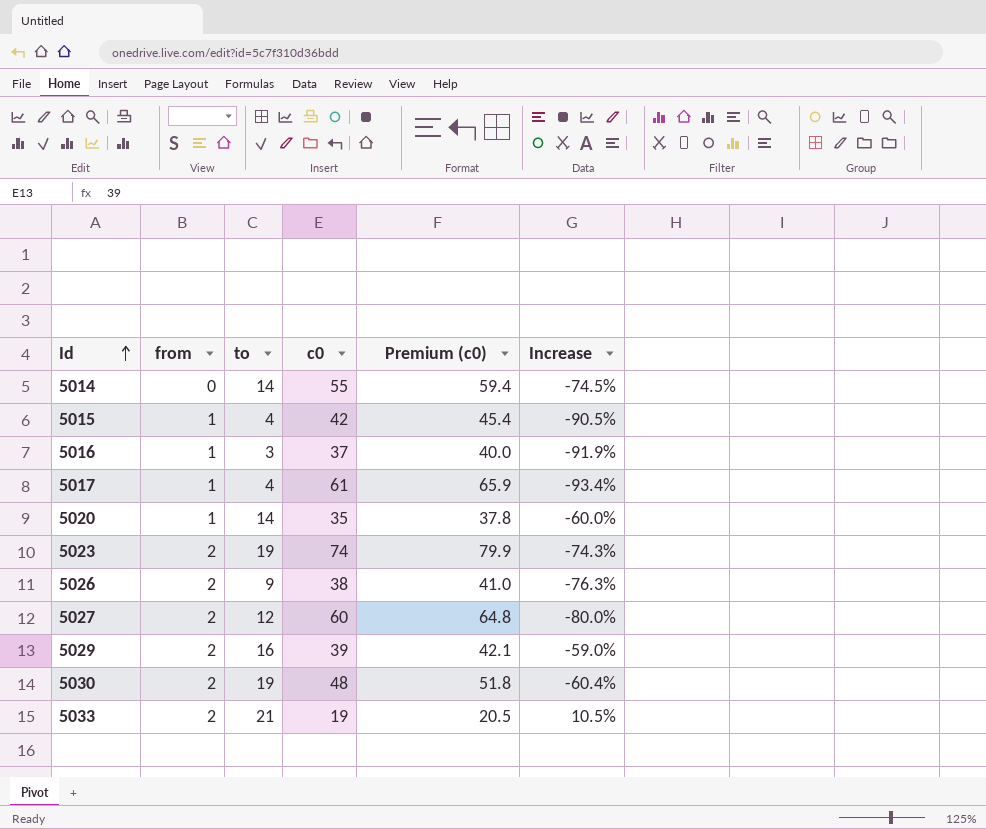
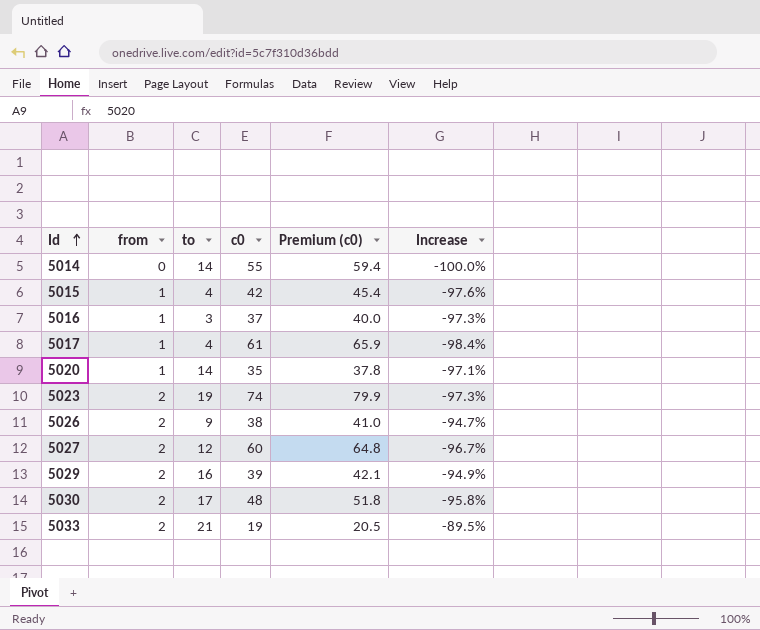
column Increase | formula: ([to] - [c0]) / [c0] -> ([from] - [c0]) / [c0]
5030 | to: 19 -> 17

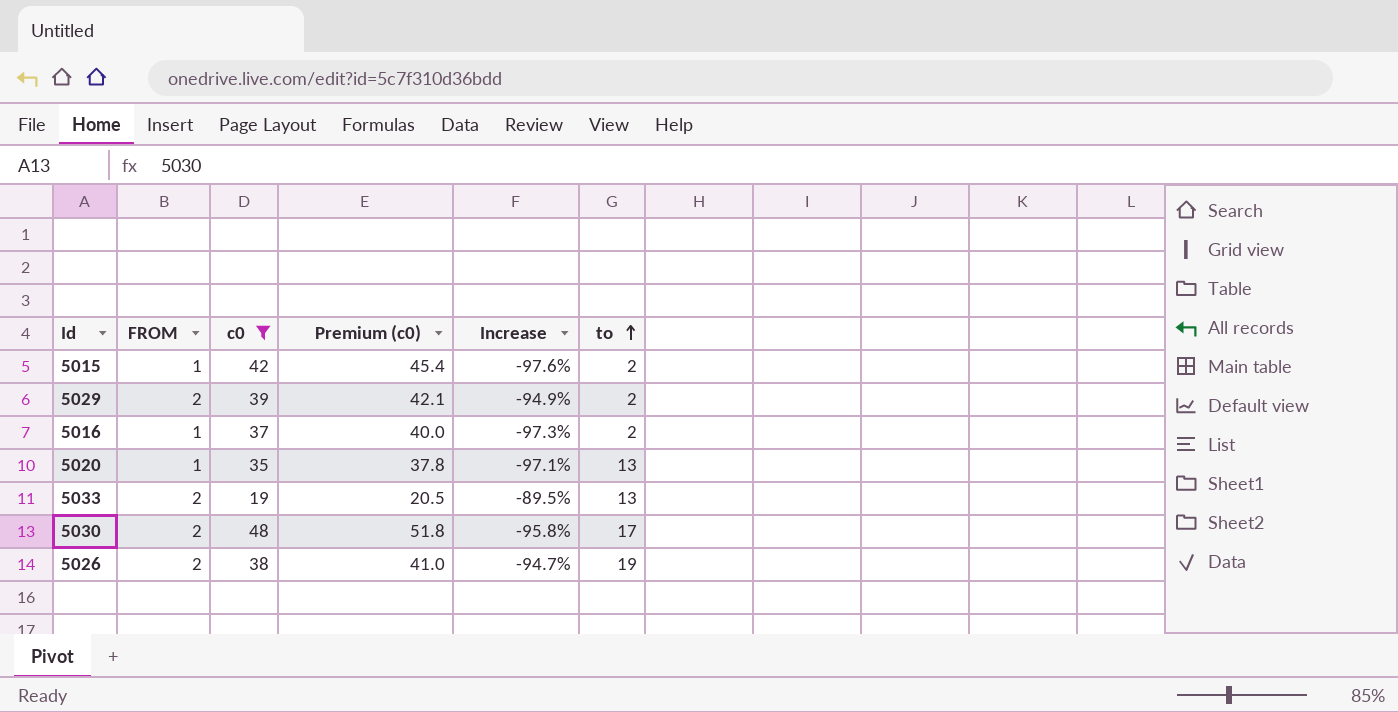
filter: none -> c0 <= 48
row order: Id ascending -> to ascending
column name: from -> FROM
column to | position: 3 -> 6
5015 | to: 4 -> 2
5029 | to: 16 -> 2
5016 | to: 3 -> 2
5020 | to: 14 -> 13
5033 | to: 21 -> 13
5026 | to: 9 -> 19

